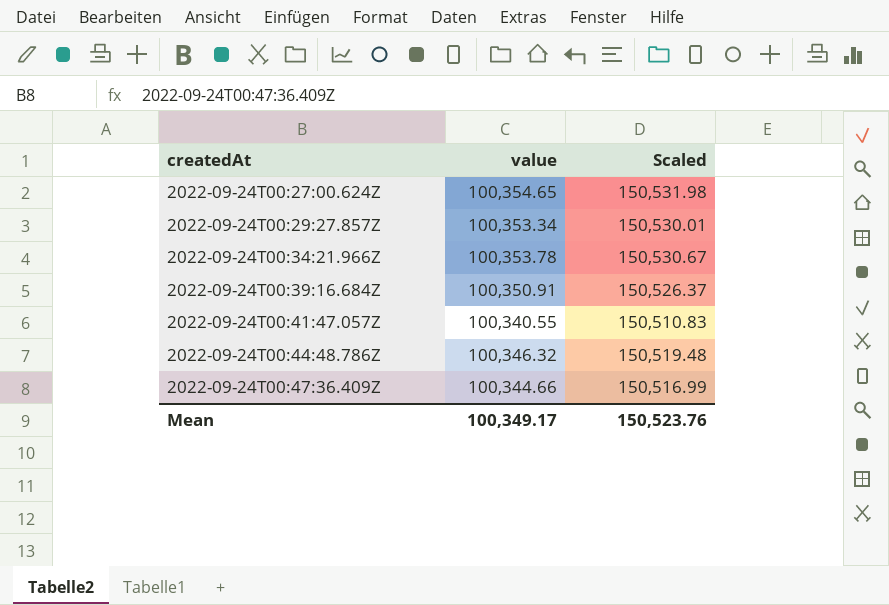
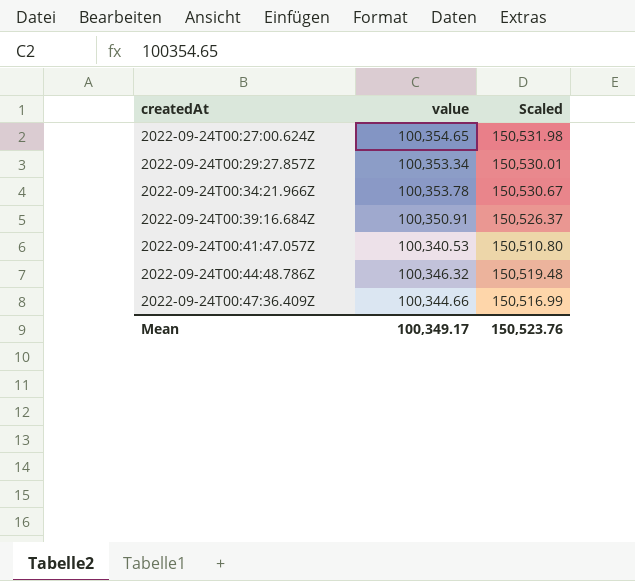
2022-09-24T00:41:47.057Z | value: 100,340.55 -> 100,340.53
2022-09-24T00:41:47.057Z | Scaled: 150,510.83 -> 150,510.80

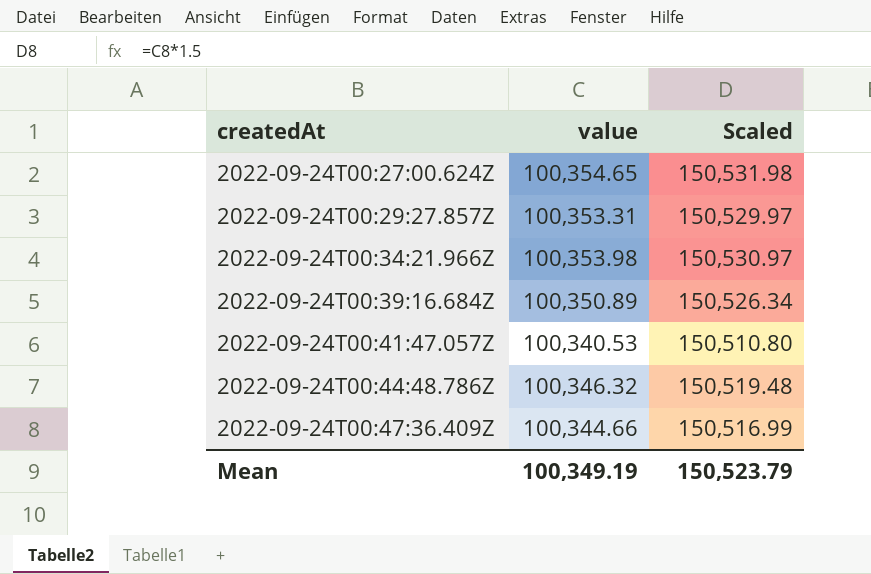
2022-09-24T00:29:27.857Z | value: 100,353.34 -> 100,353.31
2022-09-24T00:29:27.857Z | Scaled: 150,530.01 -> 150,529.97
2022-09-24T00:34:21.966Z | value: 100,353.78 -> 100,353.98
2022-09-24T00:34:21.966Z | Scaled: 150,530.67 -> 150,530.97
2022-09-24T00:39:16.684Z | value: 100,350.91 -> 100,350.89
2022-09-24T00:39:16.684Z | Scaled: 150,526.37 -> 150,526.34
Mean | value: 100,349.17 -> 100,349.19
Mean | Scaled: 150,523.76 -> 150,523.79

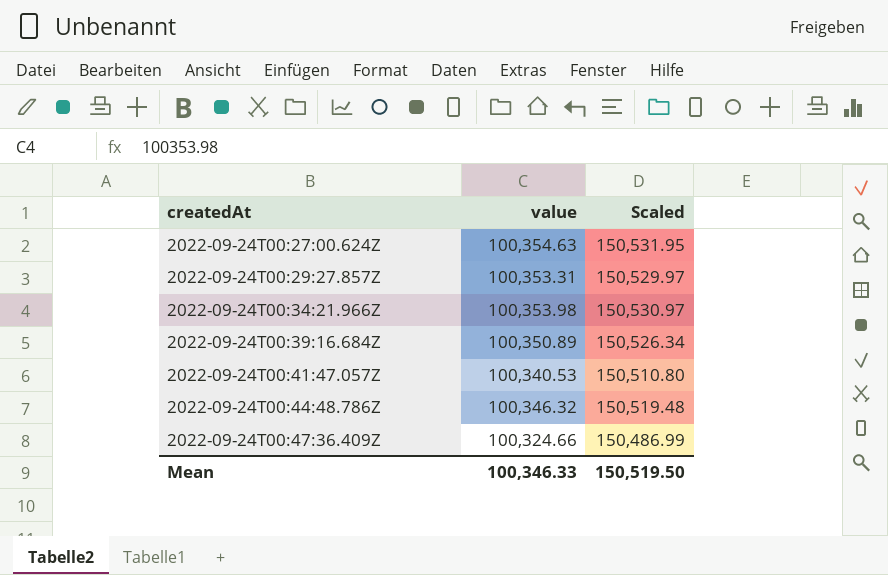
2022-09-24T00:27:00.624Z | value: 100,354.65 -> 100,354.63
2022-09-24T00:27:00.624Z | Scaled: 150,531.98 -> 150,531.95
2022-09-24T00:47:36.409Z | value: 100,344.66 -> 100,324.66
2022-09-24T00:47:36.409Z | Scaled: 150,516.99 -> 150,486.99
Mean | value: 100,349.19 -> 100,346.33
Mean | Scaled: 150,523.79 -> 150,519.50

